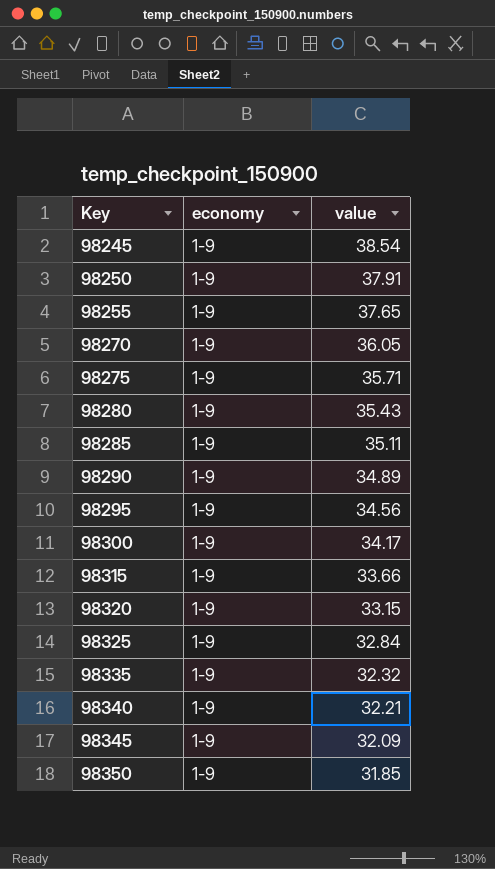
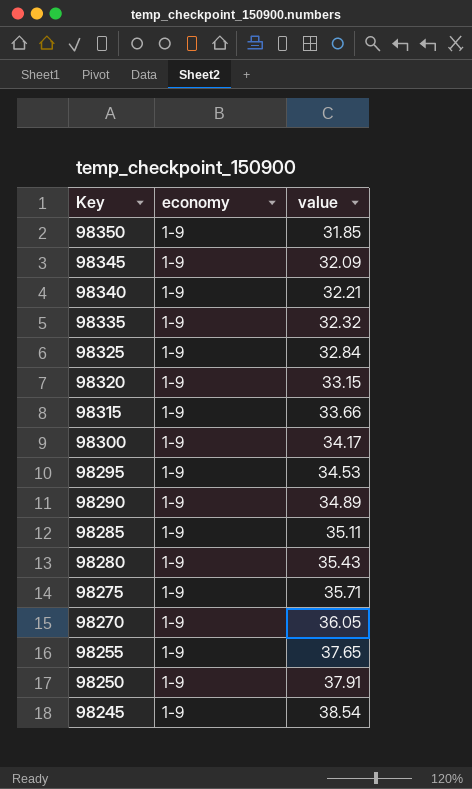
row order: Key ascending -> Key descending
98295 | value: 34.56 -> 34.53

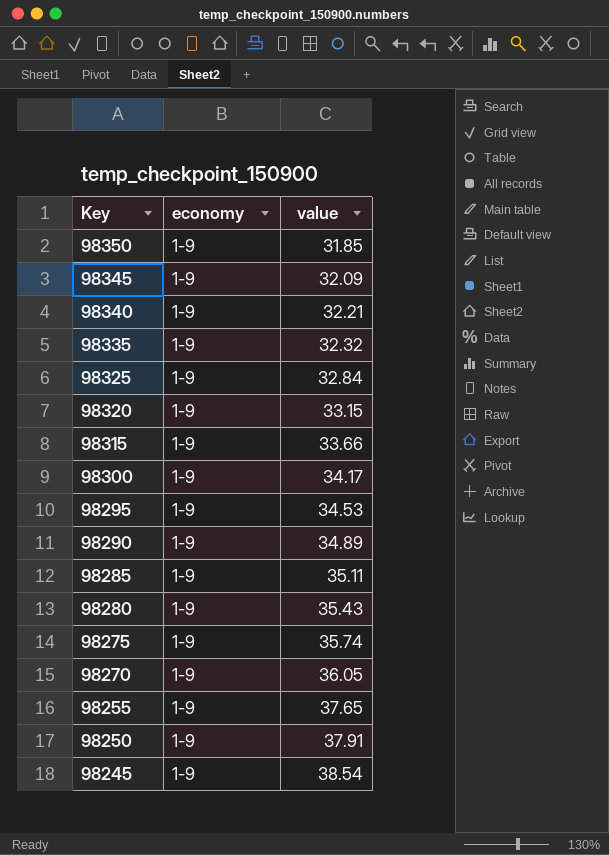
98275 | value: 35.71 -> 35.74

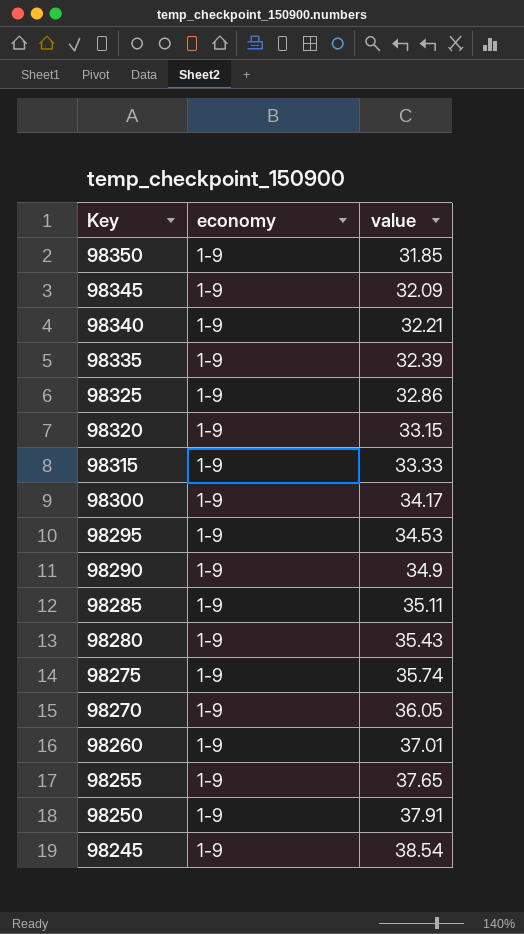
98335 | value: 32.32 -> 32.39
98325 | value: 32.84 -> 32.86
98315 | value: 33.66 -> 33.33
98290 | value: 34.89 -> 34.9
row 98260: none -> 1-9 | 37.01

